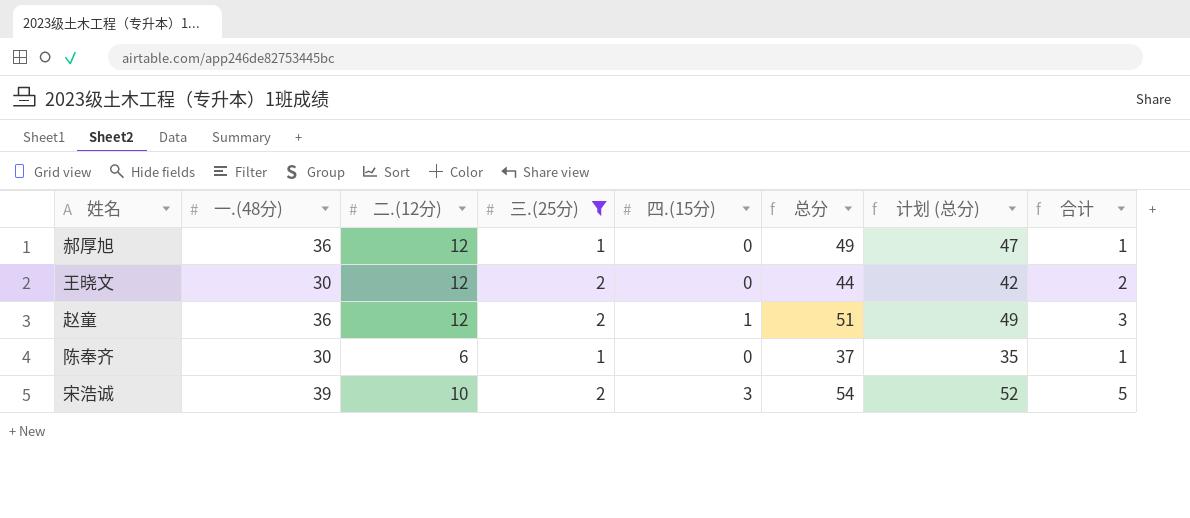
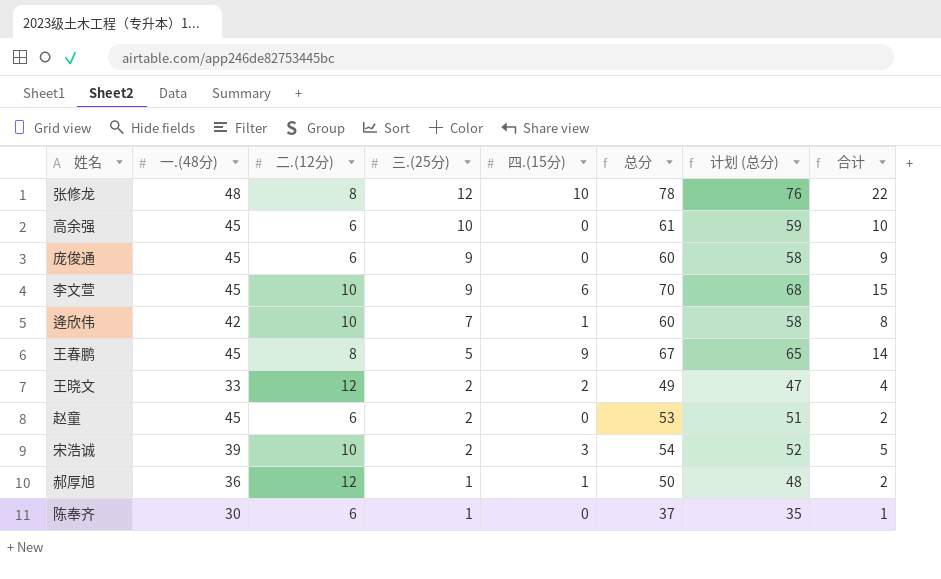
filter: 三.(25分) <= 2 -> none
row order: none -> 三.(25分) descending
王晓文 | 一.(48分): 30 -> 33
王晓文 | 四.(15分): 0 -> 2
王晓文 | 总分: 44 -> 49
王晓文 | 计划 (总分): 42 -> 47
王晓文 | 合计: 2 -> 4
赵童 | 一.(48分): 36 -> 45
赵童 | 二.(12分): 12 -> 6
赵童 | 四.(15分): 1 -> 0
赵童 | 总分: 51 -> 53
赵童 | 计划 (总分): 49 -> 51
赵童 | 合计: 3 -> 2
郝厚旭 | 四.(15分): 0 -> 1
郝厚旭 | 总分: 49 -> 50
郝厚旭 | 计划 (总分): 47 -> 48
郝厚旭 | 合计: 1 -> 2

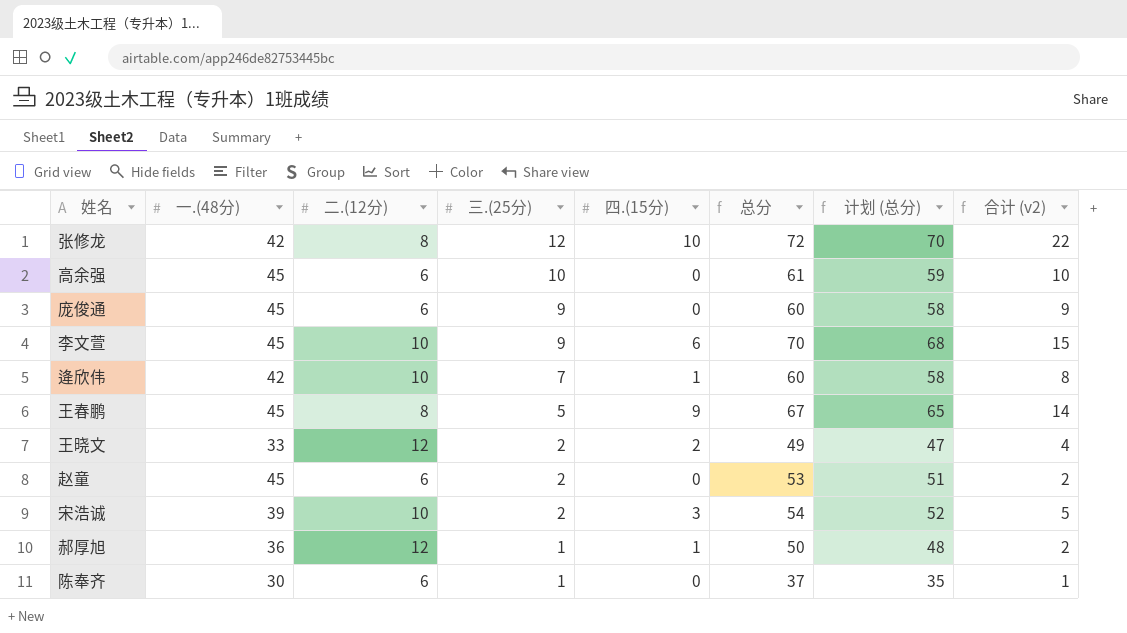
column name: 合计 -> 合计 (v2)
张修龙 | 一.(48分): 48 -> 42
张修龙 | 总分: 78 -> 72
张修龙 | 计划 (总分): 76 -> 70

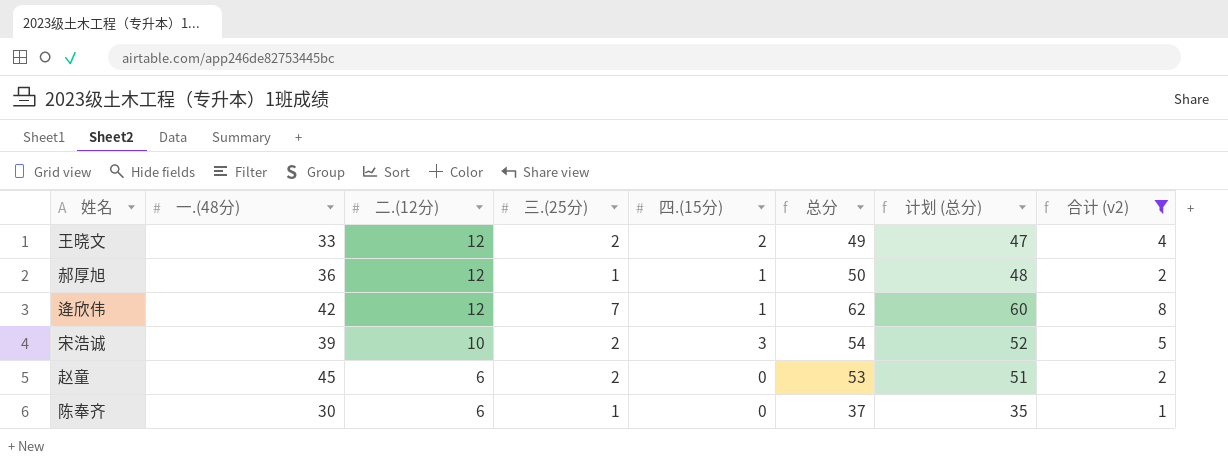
filter: none -> 合计 (v2) <= 8
row order: 三.(25分) descending -> 二.(12分) descending
逄欣伟 | 二.(12分): 10 -> 12
逄欣伟 | 总分: 60 -> 62
逄欣伟 | 计划 (总分): 58 -> 60

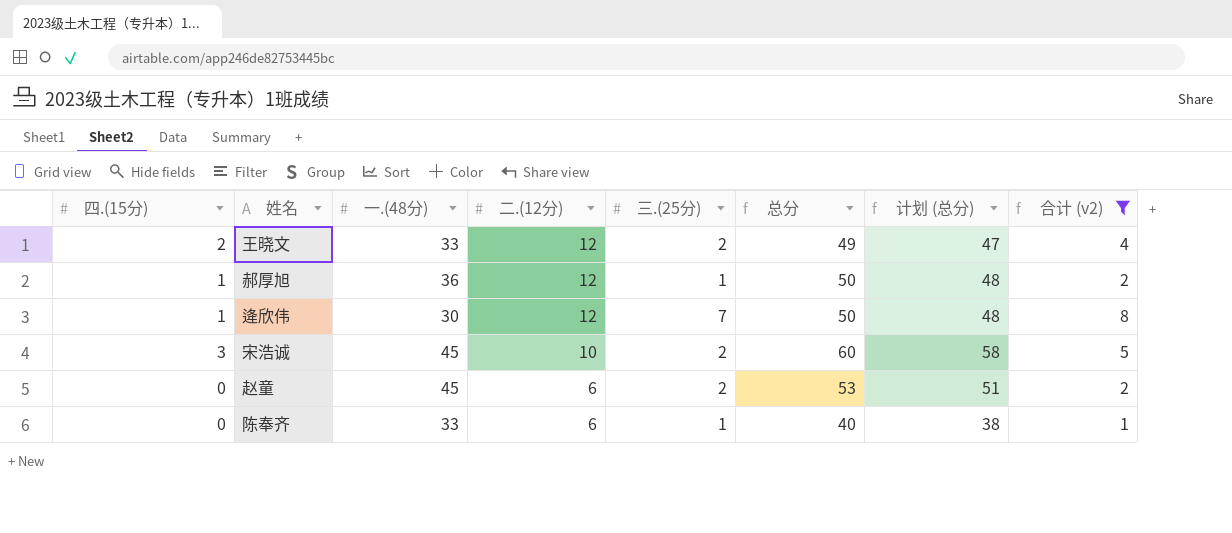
column 四.(15分) | position: 5 -> 1
逄欣伟 | 一.(48分): 42 -> 30
逄欣伟 | 总分: 62 -> 50
逄欣伟 | 计划 (总分): 60 -> 48
宋浩诚 | 一.(48分): 39 -> 45
宋浩诚 | 总分: 54 -> 60
宋浩诚 | 计划 (总分): 52 -> 58
陈奉齐 | 一.(48分): 30 -> 33
陈奉齐 | 总分: 37 -> 40
陈奉齐 | 计划 (总分): 35 -> 38

